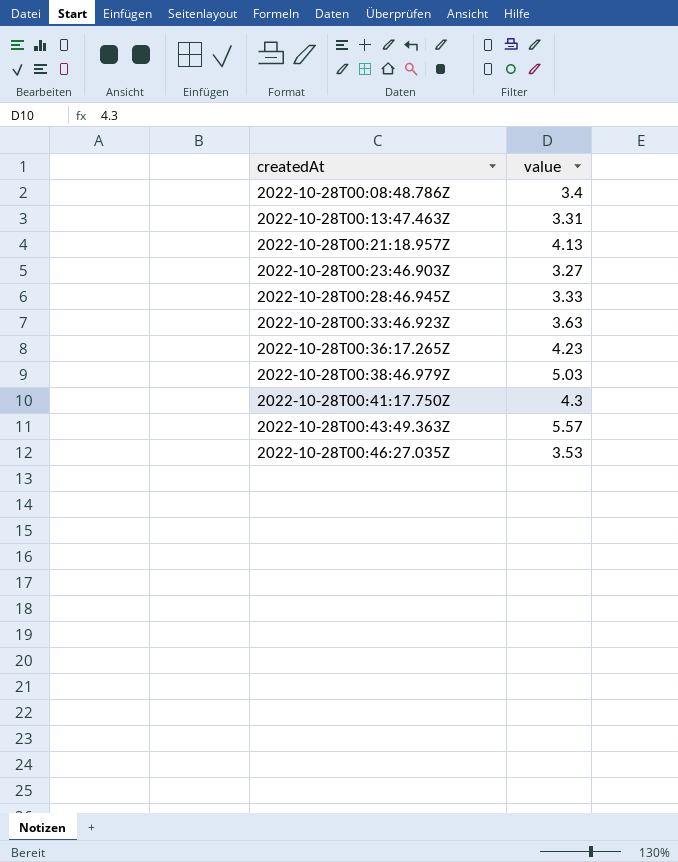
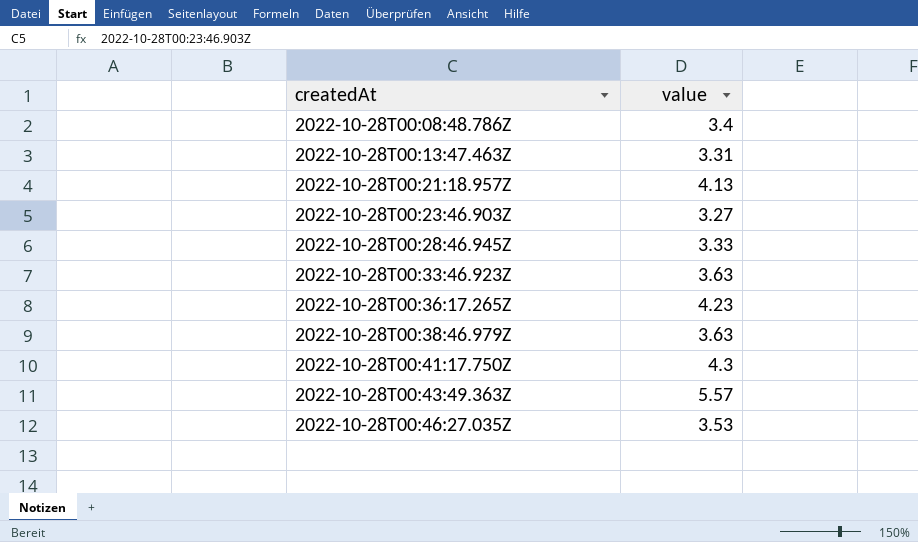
2022-10-28T00:38:46.979Z | value: 5.03 -> 3.63

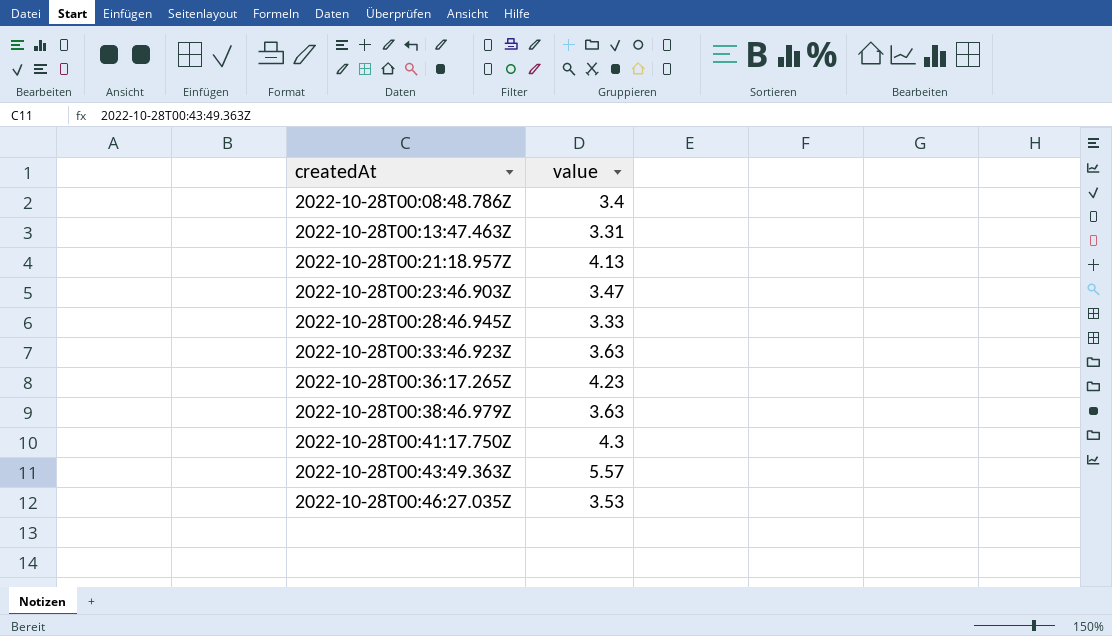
2022-10-28T00:23:46.903Z | value: 3.27 -> 3.47

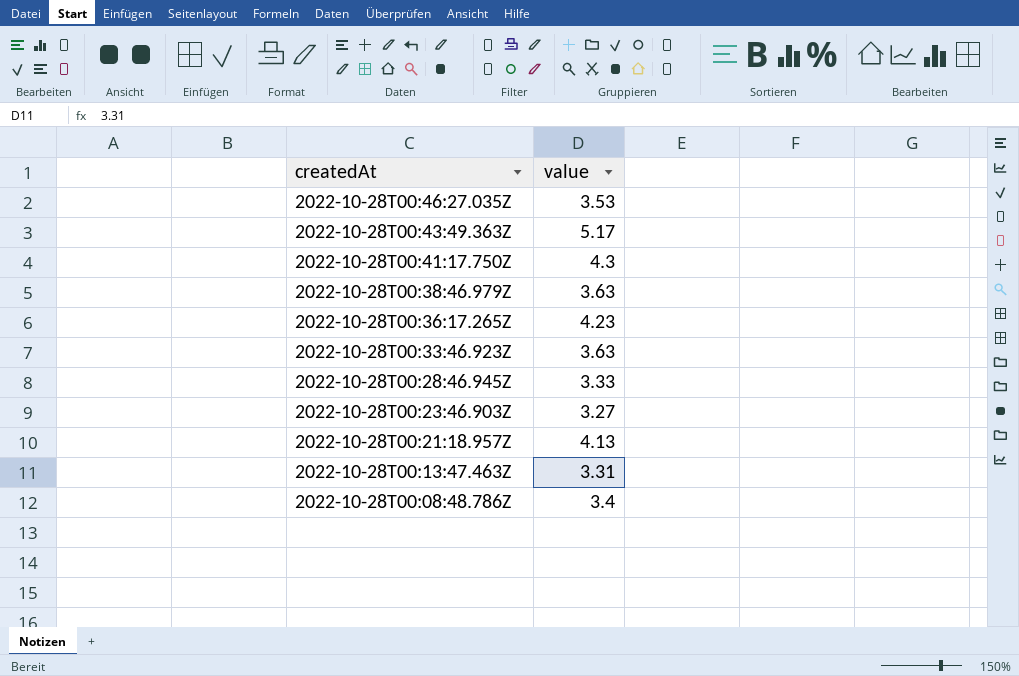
row order: createdAt ascending -> createdAt descending
2022-10-28T00:43:49.363Z | value: 5.57 -> 5.17
2022-10-28T00:23:46.903Z | value: 3.47 -> 3.27

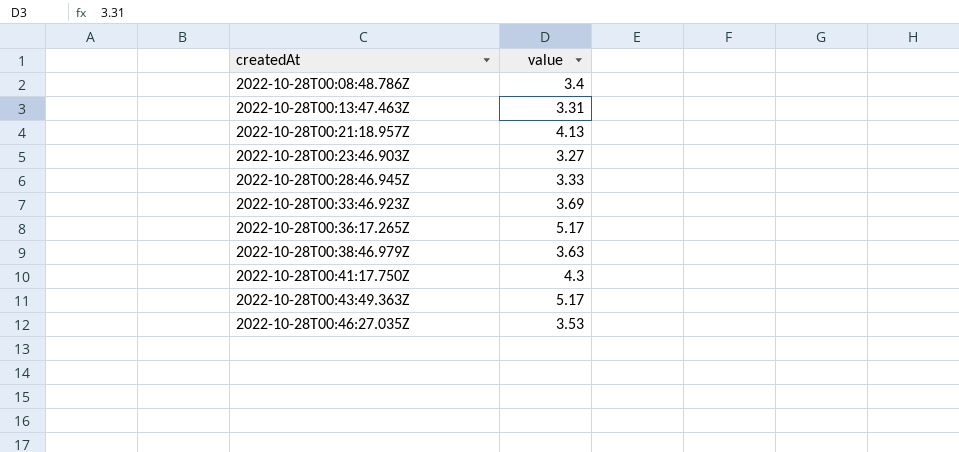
row order: createdAt descending -> createdAt ascending
2022-10-28T00:33:46.923Z | value: 3.63 -> 3.69
2022-10-28T00:36:17.265Z | value: 4.23 -> 5.17

